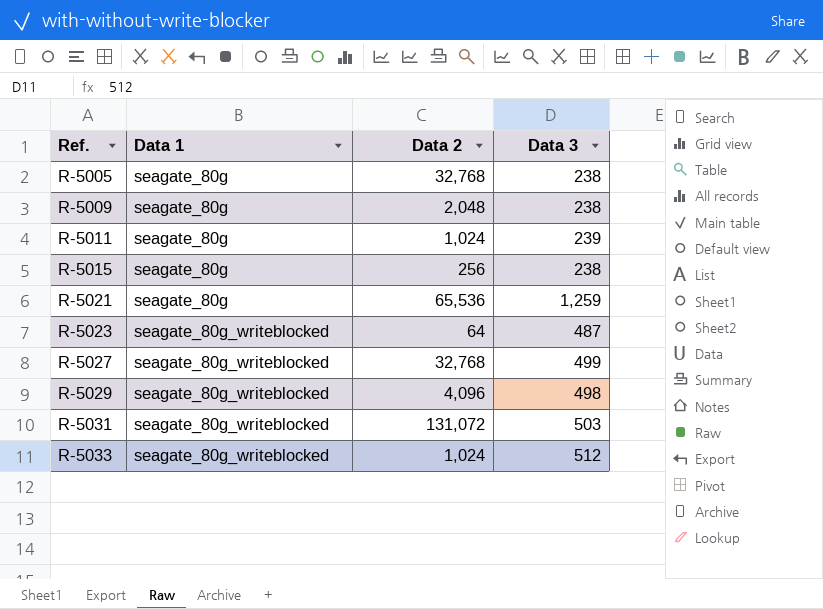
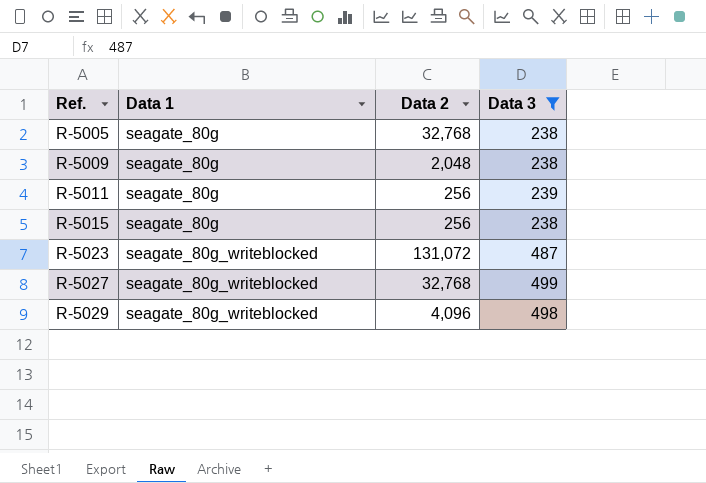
filter: none -> Data 3 <= 499
R-5011 | Data 2: 1,024 -> 256
R-5023 | Data 2: 64 -> 131,072

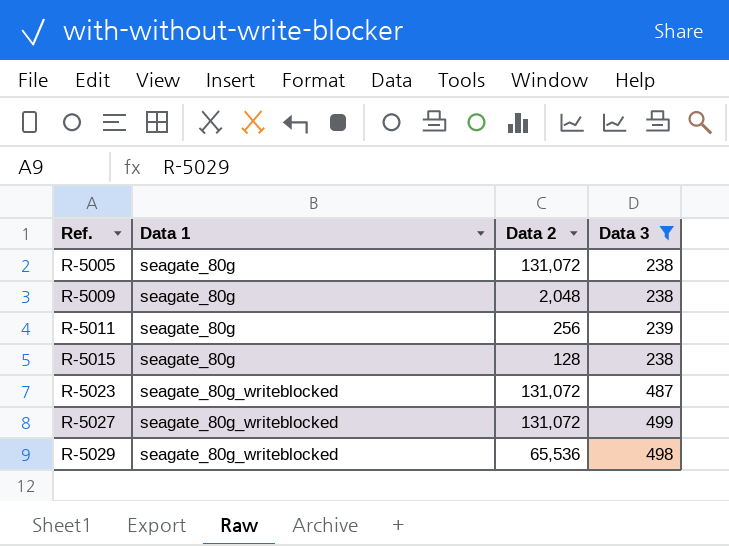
R-5005 | Data 2: 32,768 -> 131,072
R-5015 | Data 2: 256 -> 128
R-5027 | Data 2: 32,768 -> 131,072
R-5029 | Data 2: 4,096 -> 65,536

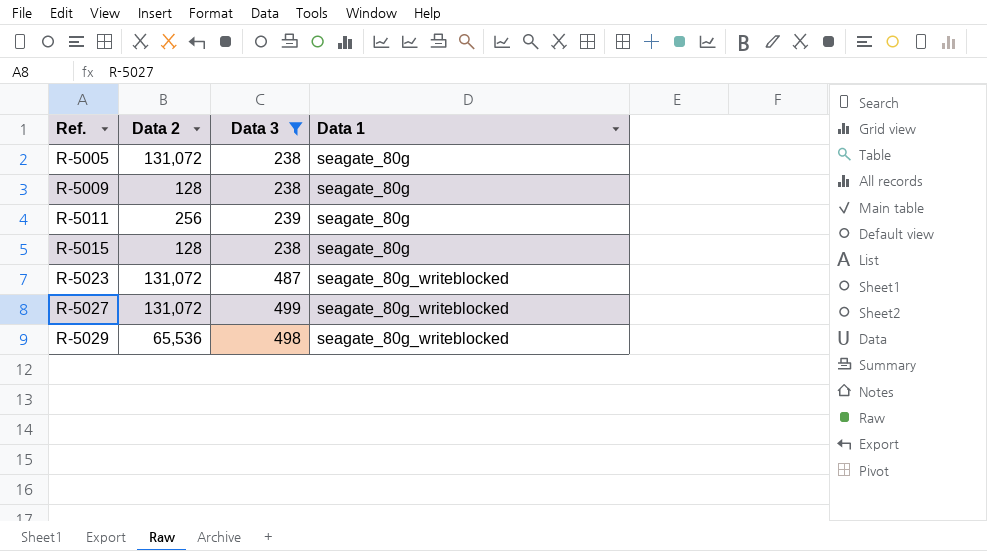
column Data 1 | position: 2 -> 4
R-5009 | Data 2: 2,048 -> 128

